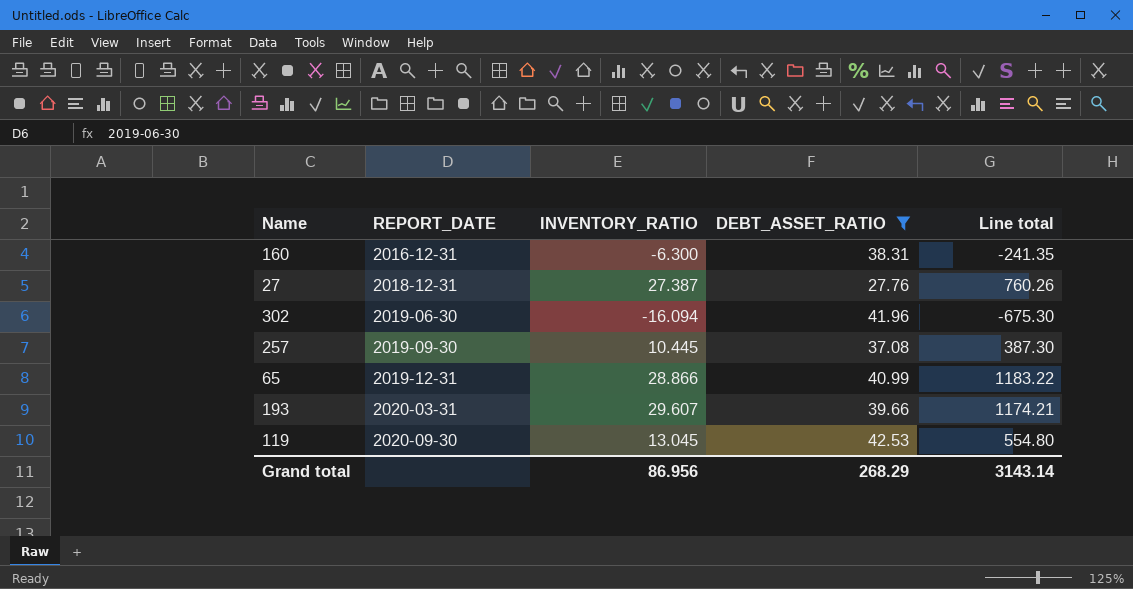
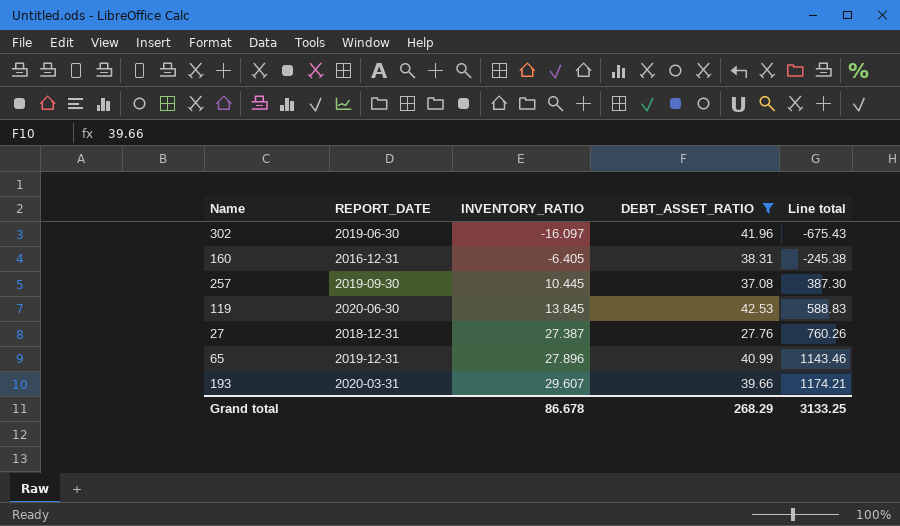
row order: REPORT_DATE ascending -> INVENTORY_RATIO ascending
302 | INVENTORY_RATIO: -16.094 -> -16.097
302 | Line total: -675.30 -> -675.43
160 | INVENTORY_RATIO: -6.300 -> -6.405
160 | Line total: -241.35 -> -245.38
119 | REPORT_DATE: 2020-09-30 -> 2020-06-30
119 | INVENTORY_RATIO: 13.045 -> 13.845
119 | Line total: 554.80 -> 588.83
65 | INVENTORY_RATIO: 28.866 -> 27.896
65 | Line total: 1183.22 -> 1143.46
Grand total | INVENTORY_RATIO: 86.956 -> 86.678
Grand total | Line total: 3143.14 -> 3133.25

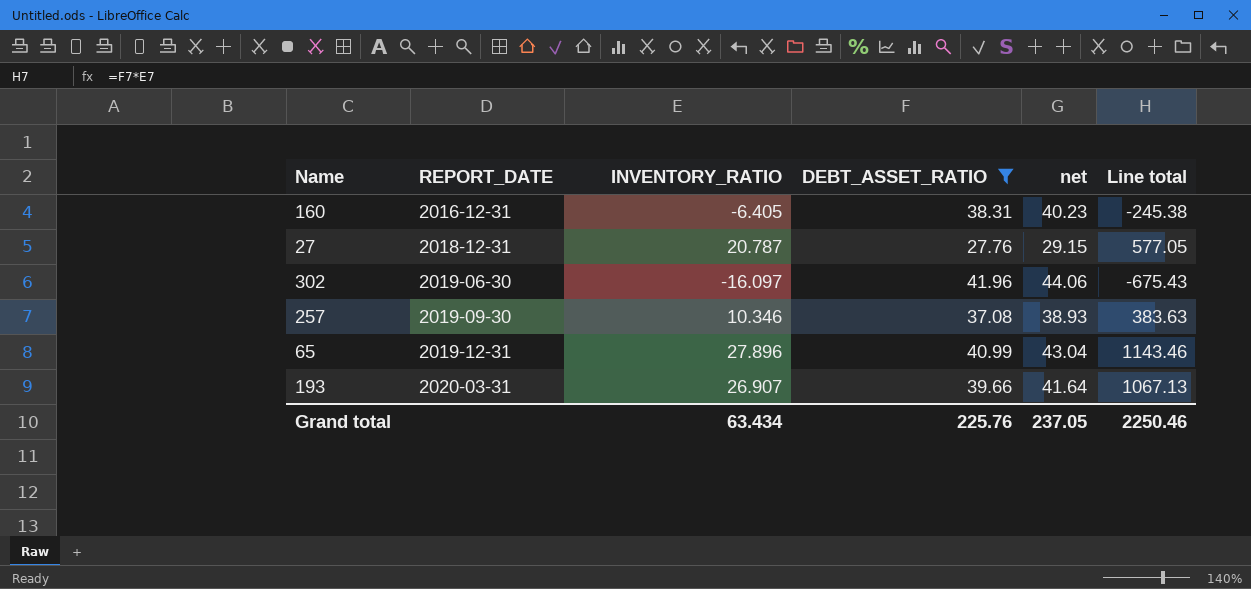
row order: INVENTORY_RATIO ascending -> REPORT_DATE ascending
column net | formula: none -> [DEBT_ASSET_RATIO] * 1.05
row 119: 2020-06-30 | 13.845 | 42.53 | 588.83 -> none
27 | INVENTORY_RATIO: 27.387 -> 20.787
27 | Line total: 760.26 -> 577.05
257 | INVENTORY_RATIO: 10.445 -> 10.346
257 | Line total: 387.30 -> 383.63
193 | INVENTORY_RATIO: 29.607 -> 26.907
193 | Line total: 1174.21 -> 1067.13
Grand total | INVENTORY_RATIO: 86.678 -> 63.434
Grand total | DEBT_ASSET_RATIO: 268.29 -> 225.76
Grand total | Line total: 3133.25 -> 2250.46

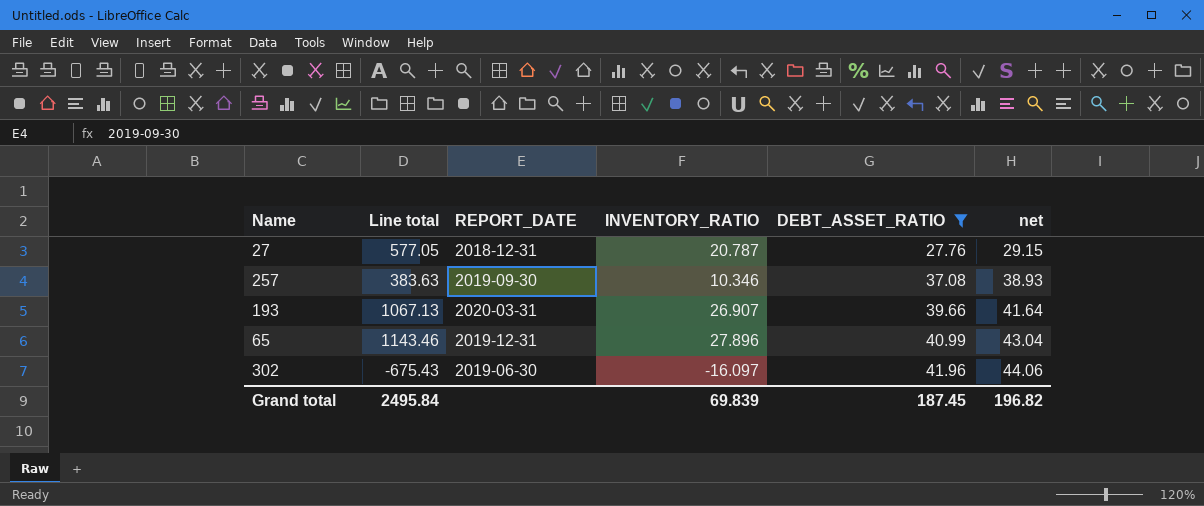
row order: REPORT_DATE ascending -> DEBT_ASSET_RATIO ascending
column Line total | position: 6 -> 2
row 160: 2016-12-31 | -6.405 | 38.31 | 40.23 | -245.38 -> none
Grand total | Line total: 2250.46 -> 2495.84
Grand total | INVENTORY_RATIO: 63.434 -> 69.839
Grand total | DEBT_ASSET_RATIO: 225.76 -> 187.45
Grand total | net: 237.05 -> 196.82

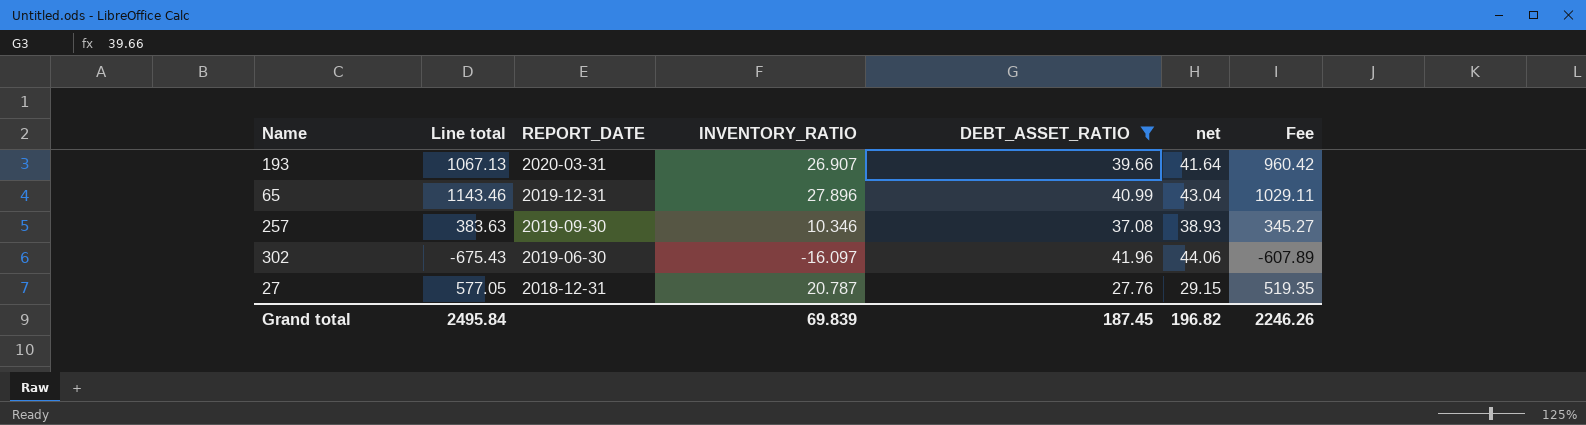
row order: DEBT_ASSET_RATIO ascending -> REPORT_DATE descending
column Fee | formula: none -> [Line total] * 0.9

